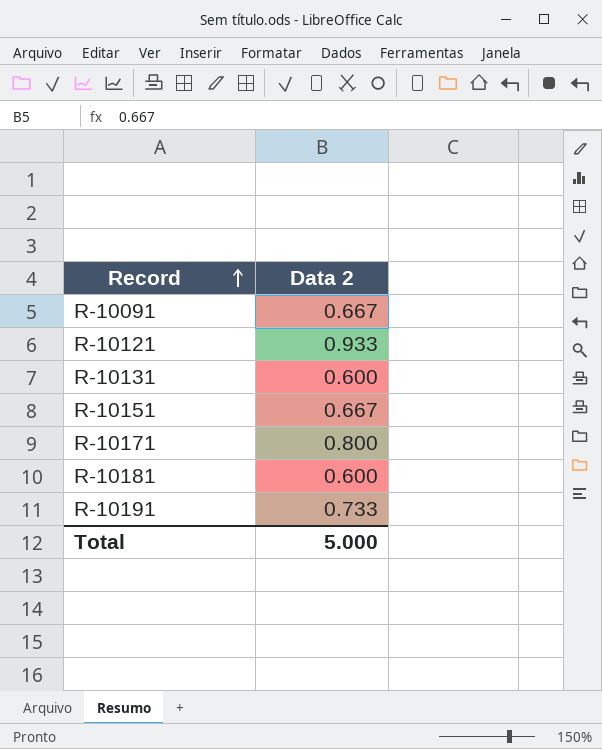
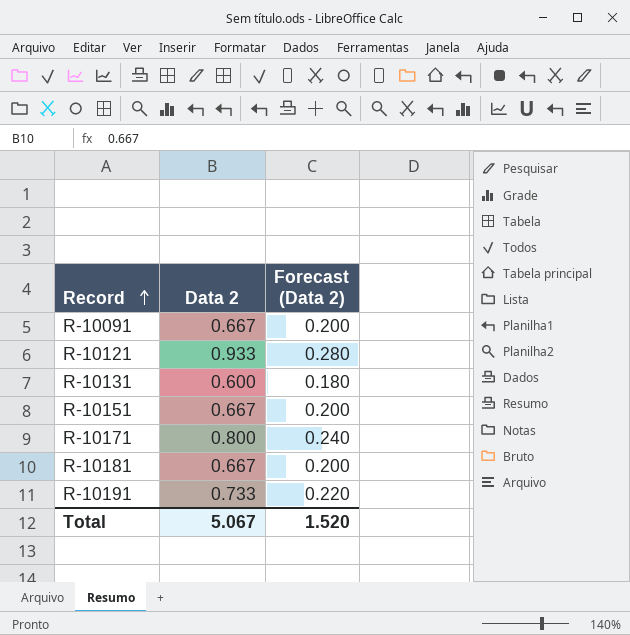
column Forecast (Data 2) | formula: none -> [Data 2] * 0.3
R-10181 | Data 2: 0.600 -> 0.667
Total | Data 2: 5.000 -> 5.067

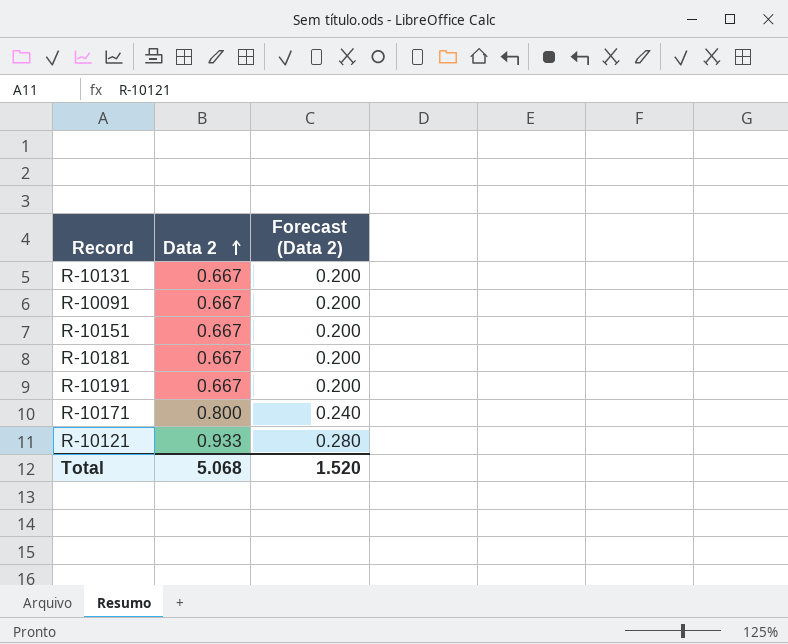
row order: Record ascending -> Data 2 ascending
R-10131 | Data 2: 0.600 -> 0.667
R-10131 | Forecast (Data 2): 0.180 -> 0.200
R-10191 | Data 2: 0.733 -> 0.667
R-10191 | Forecast (Data 2): 0.220 -> 0.200
Total | Data 2: 5.067 -> 5.068

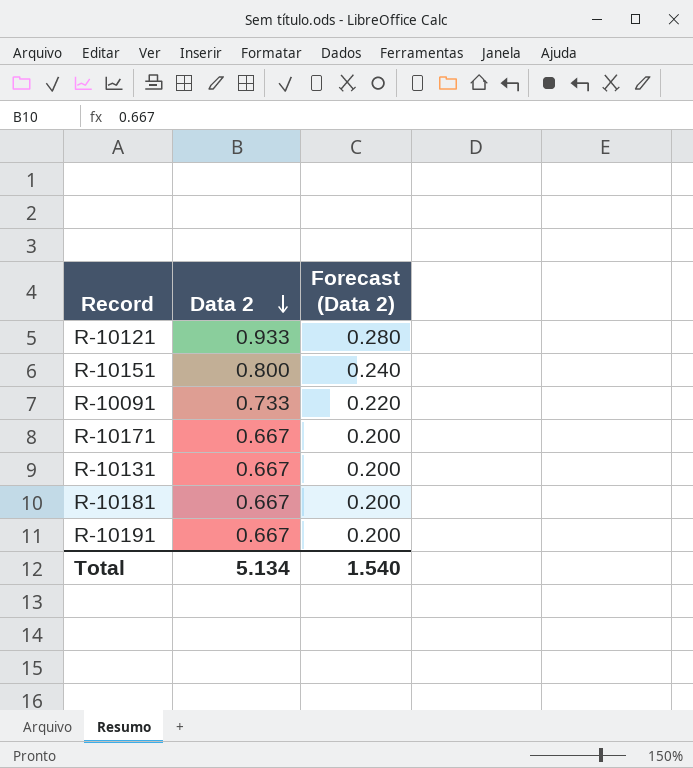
row order: Data 2 ascending -> Data 2 descending
R-10151 | Data 2: 0.667 -> 0.800
R-10151 | Forecast (Data 2): 0.200 -> 0.240
R-10091 | Data 2: 0.667 -> 0.733
R-10091 | Forecast (Data 2): 0.200 -> 0.220
R-10171 | Data 2: 0.800 -> 0.667
R-10171 | Forecast (Data 2): 0.240 -> 0.200
Total | Data 2: 5.068 -> 5.134
Total | Forecast (Data 2): 1.520 -> 1.540

